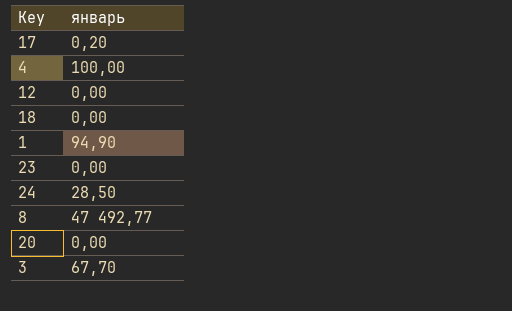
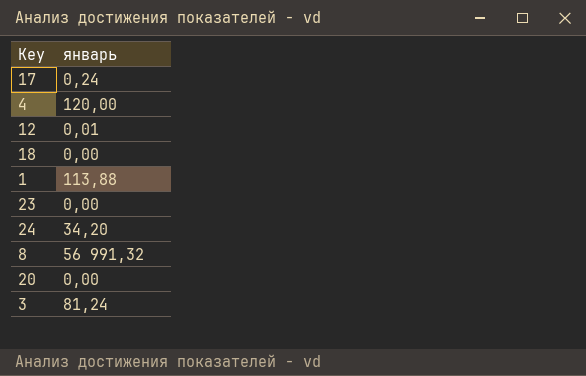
17 | январь: 0,20 -> 0,24
4 | январь: 100,00 -> 120,00
12 | январь: 0,00 -> 0,01
1 | январь: 94,90 -> 113,88
24 | январь: 28,50 -> 34,20
8 | январь: 47 492,77 -> 56 991,32
3 | январь: 67,70 -> 81,24

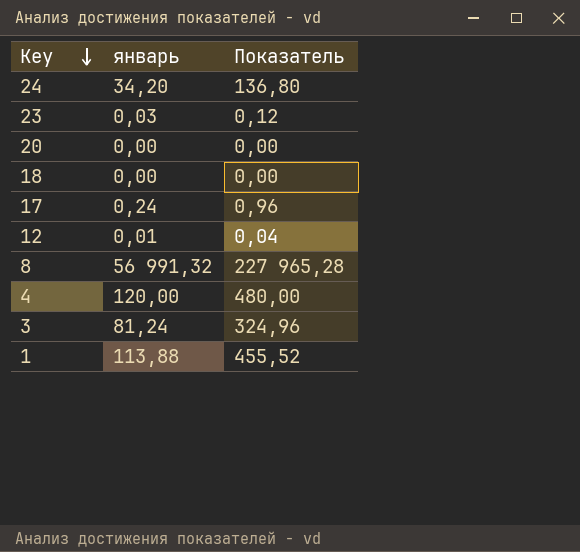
row order: none -> Key descending
column Показатель | formula: none -> [январь] * 4
23 | январь: 0,00 -> 0,03

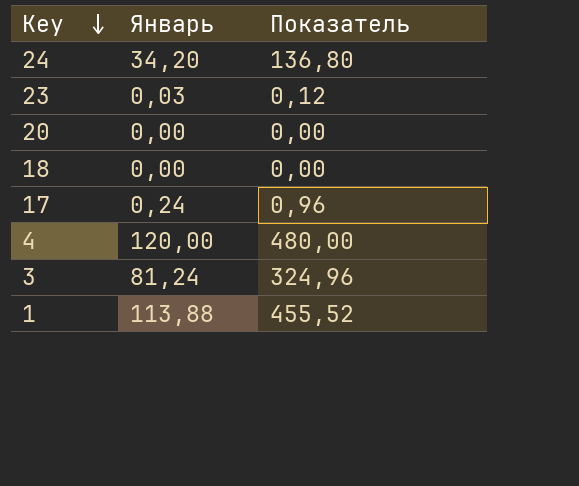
column name: январь -> Январь
row 12: 0,01 | 0,04 -> none
row 8: 56 991,32 | 227 965,28 -> none

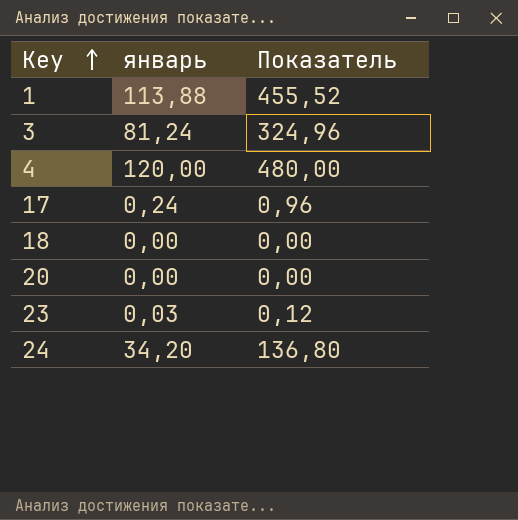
row order: Key descending -> Key ascending
column name: Январь -> январь

